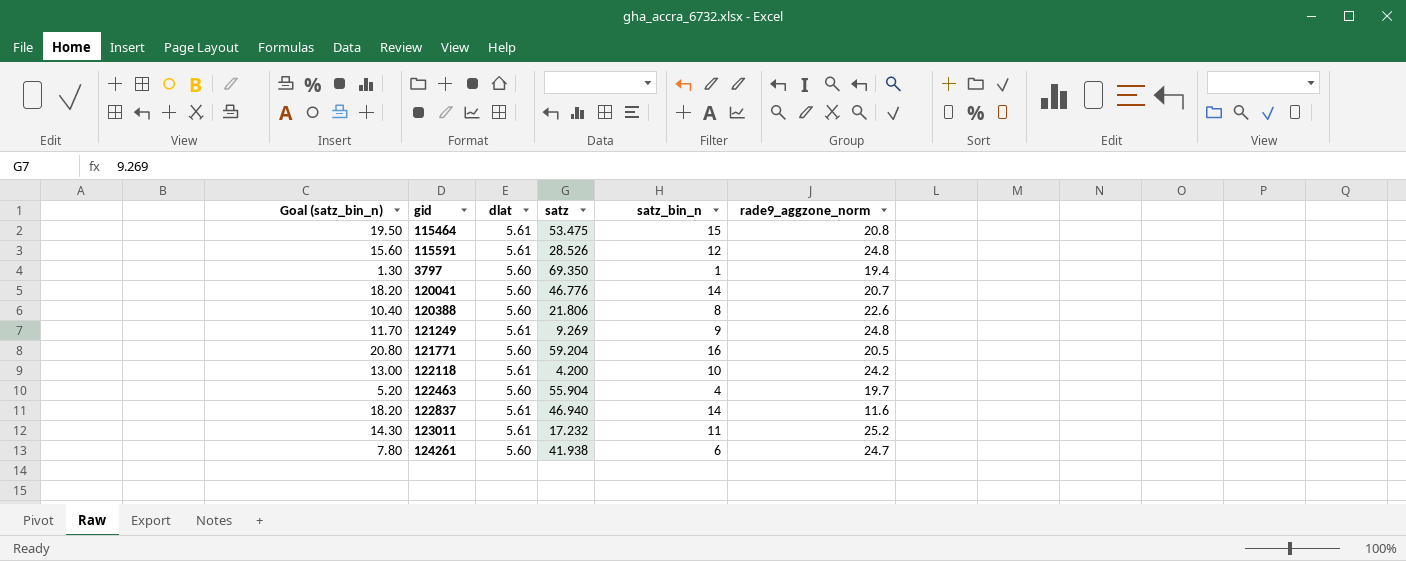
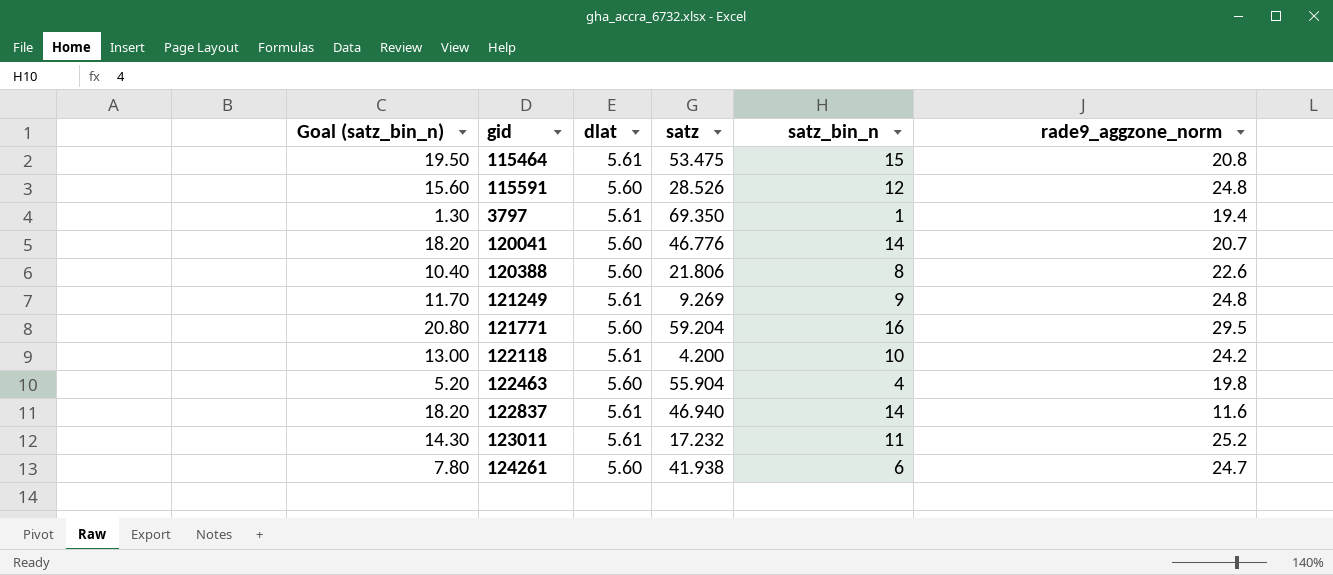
115591 | dlat: 5.61 -> 5.60
3797 | dlat: 5.60 -> 5.61
121771 | rade9_aggzone_norm: 20.5 -> 29.5
122463 | rade9_aggzone_norm: 19.7 -> 19.8

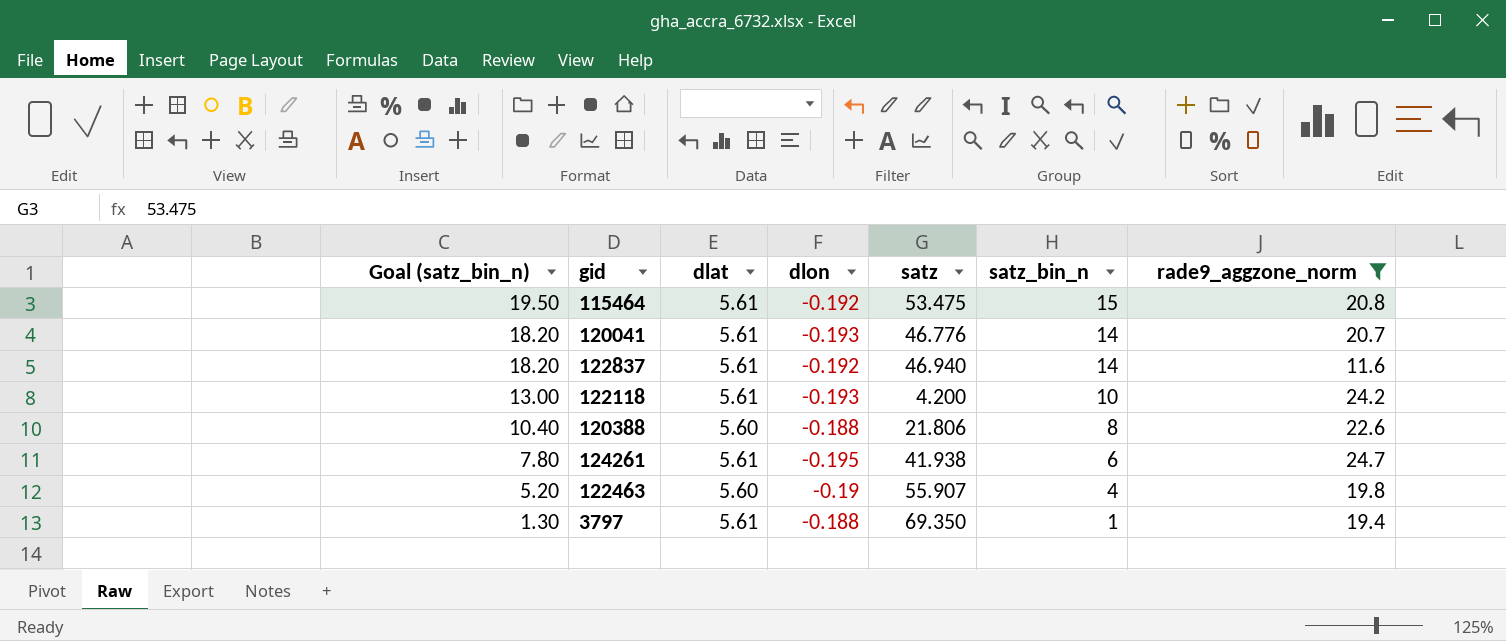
filter: none -> rade9_aggzone_norm <= 24.7
row order: none -> Goal (satz_bin_n) descending
column dlon | position: none -> 4
120041 | dlat: 5.60 -> 5.61
124261 | dlat: 5.60 -> 5.61
122463 | satz: 55.904 -> 55.907

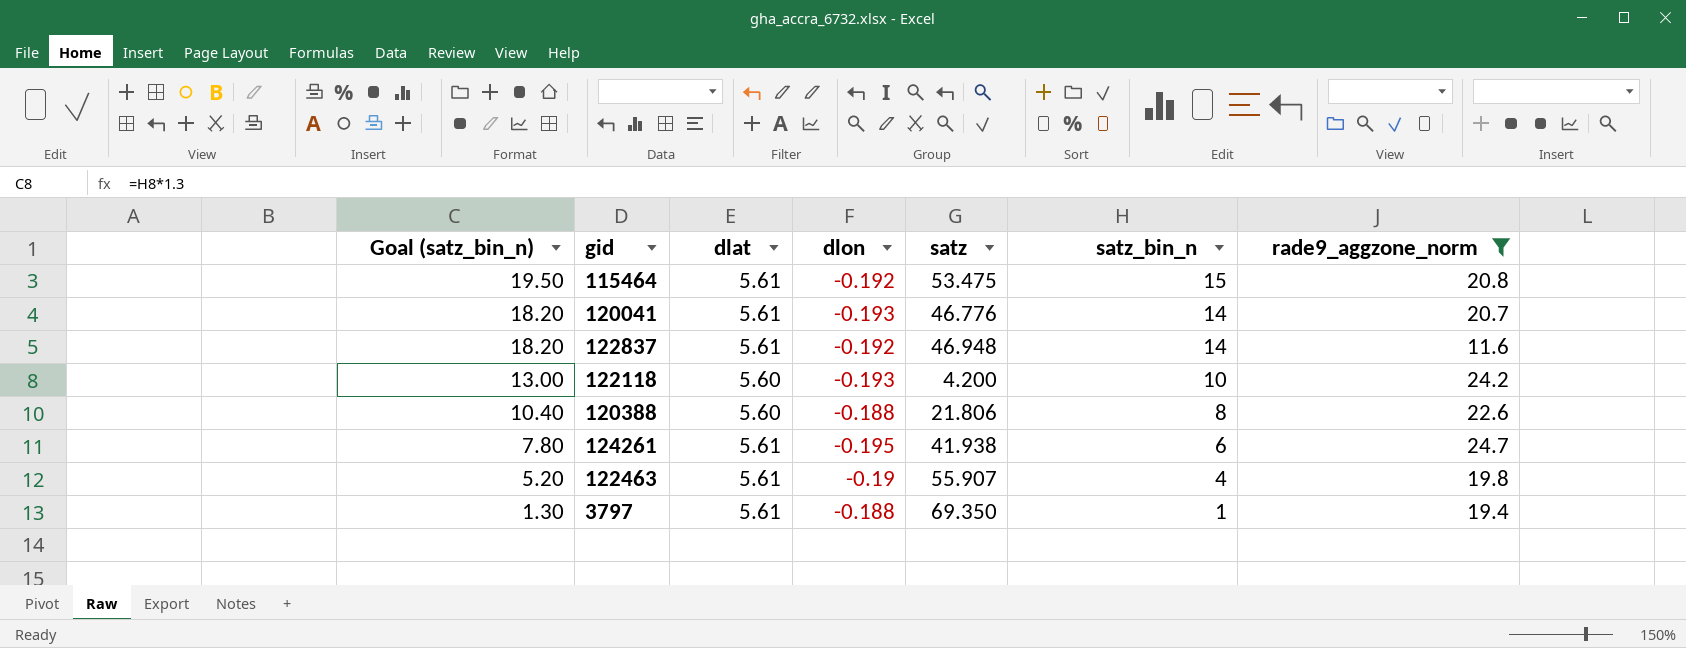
122837 | satz: 46.940 -> 46.948
122118 | dlat: 5.61 -> 5.60
122463 | dlat: 5.60 -> 5.61

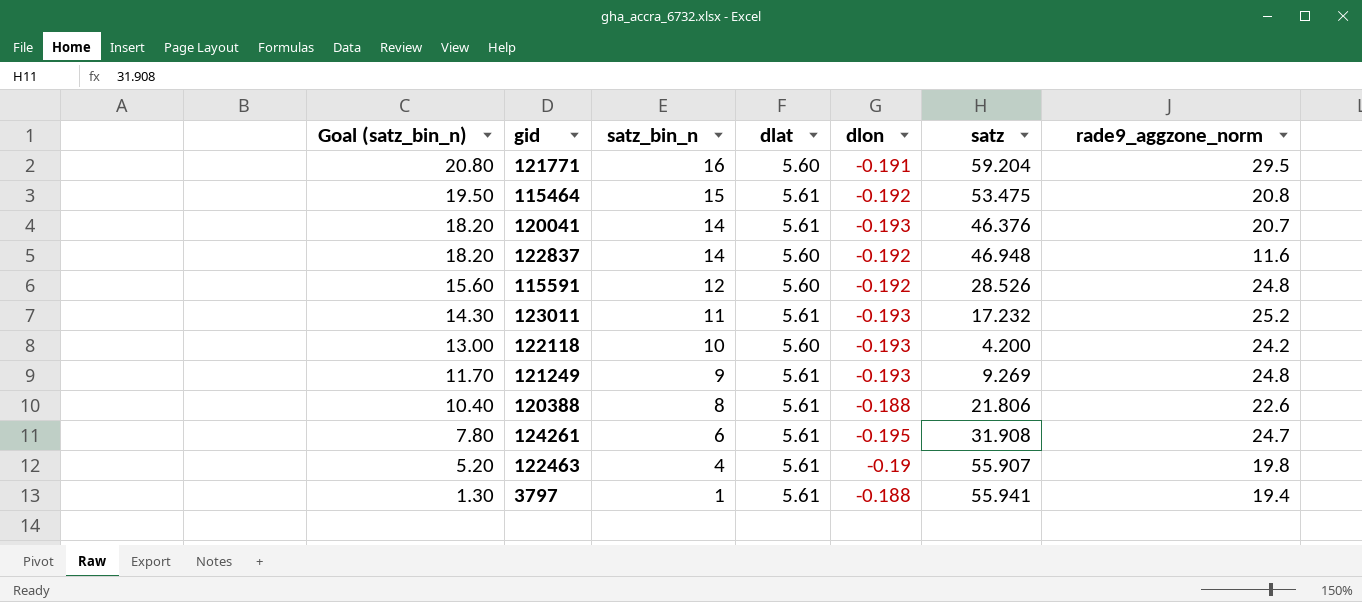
filter: rade9_aggzone_norm <= 24.7 -> none
column satz_bin_n | position: 6 -> 3
120041 | satz: 46.776 -> 46.376
122837 | dlat: 5.61 -> 5.60
120388 | dlat: 5.60 -> 5.61
124261 | satz: 41.938 -> 31.908
3797 | satz: 69.350 -> 55.941

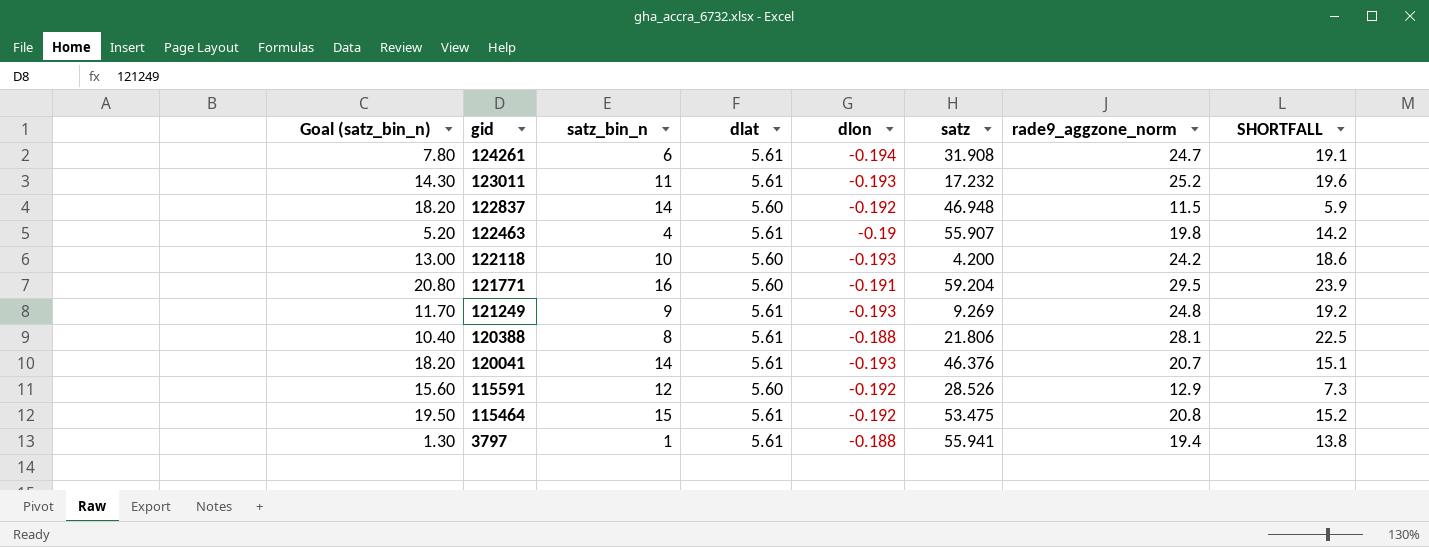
row order: Goal (satz_bin_n) descending -> gid descending
column SHORTFALL | formula: none -> [rade9_aggzone_norm] - [dlat]
124261 | dlon: -0.195 -> -0.194
122837 | rade9_aggzone_norm: 11.6 -> 11.5
120388 | rade9_aggzone_norm: 22.6 -> 28.1
115591 | rade9_aggzone_norm: 24.8 -> 12.9

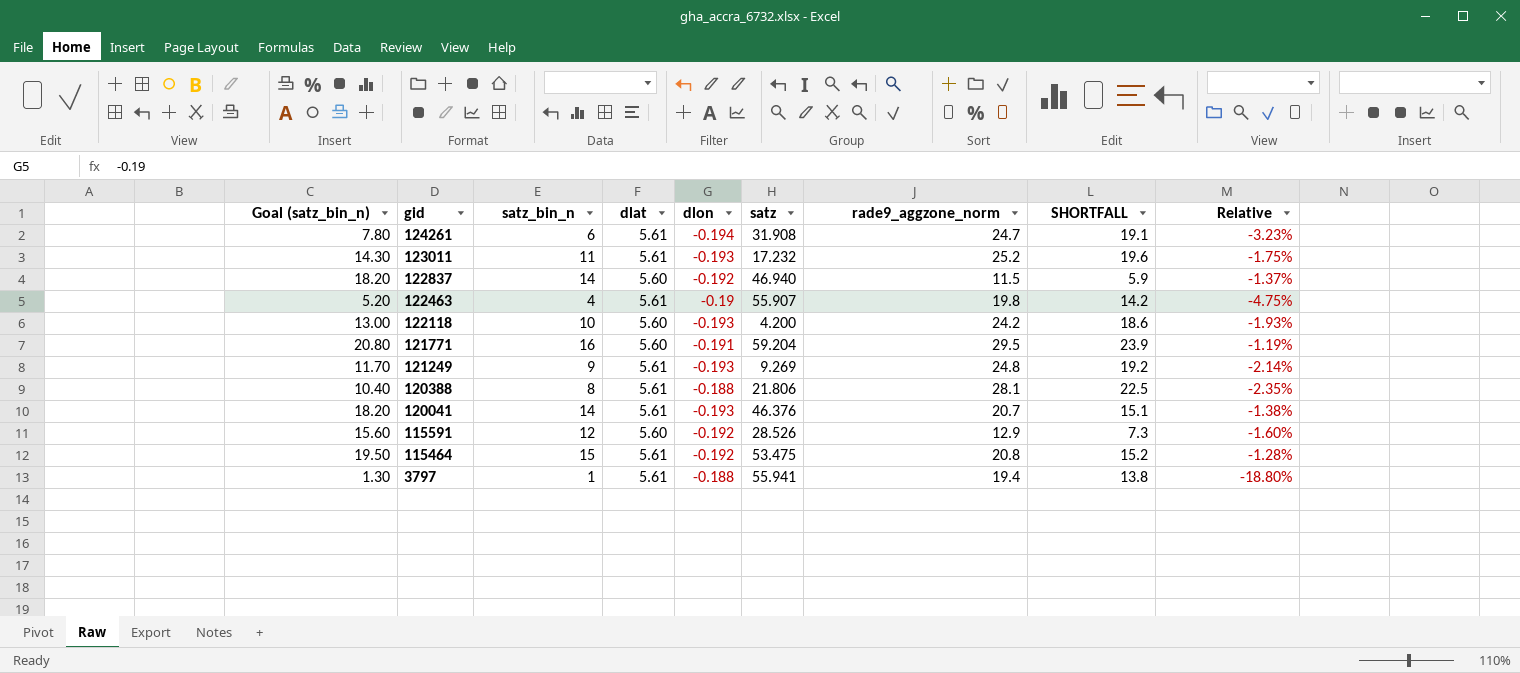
column Relative | formula: none -> [dlon] / [satz_bin_n]
122837 | satz: 46.948 -> 46.940

